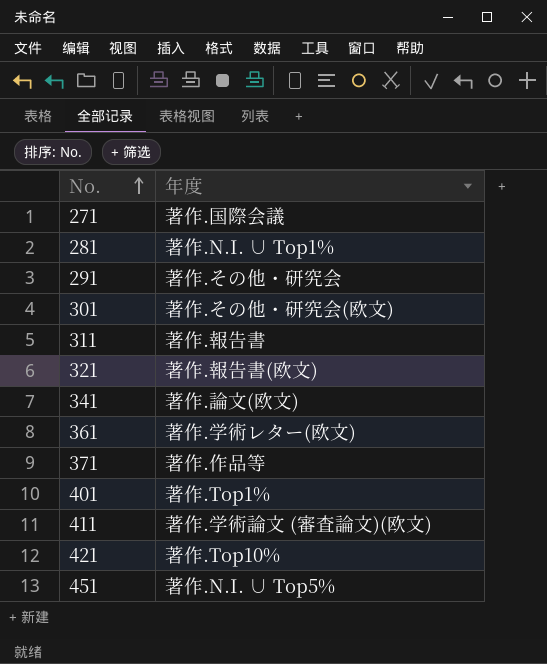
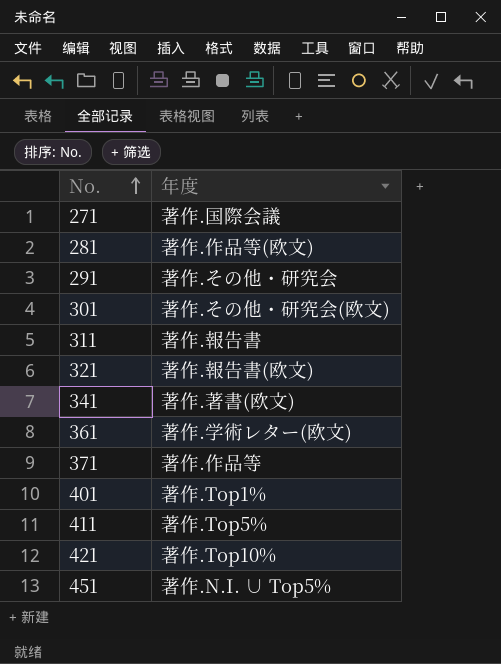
281 | 年度: 著作.N.I. ∪ Top1% -> 著作.作品等(欧文)
341 | 年度: 著作.論文(欧文) -> 著作.著書(欧文)
411 | 年度: 著作.学術論文 (審査論文)(欧文) -> 著作.Top5%

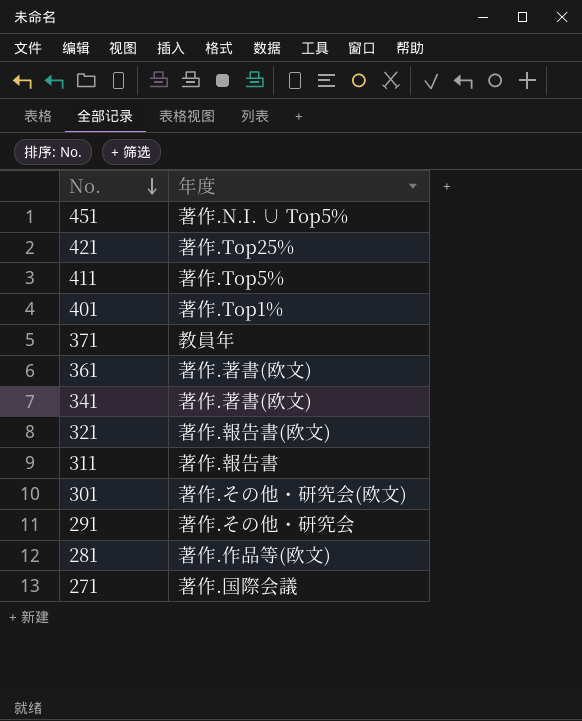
row order: No. ascending -> No. descending
421 | 年度: 著作.Top10% -> 著作.Top25%
371 | 年度: 著作.作品等 -> 教員年
361 | 年度: 著作.学術レター(欧文) -> 著作.著書(欧文)

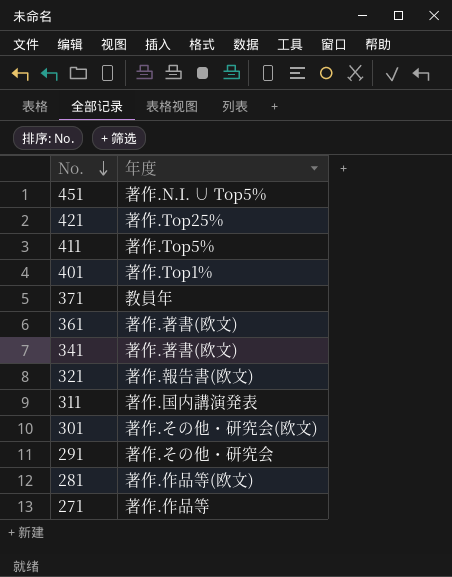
311 | 年度: 著作.報告書 -> 著作.国内講演発表
271 | 年度: 著作.国際会議 -> 著作.作品等

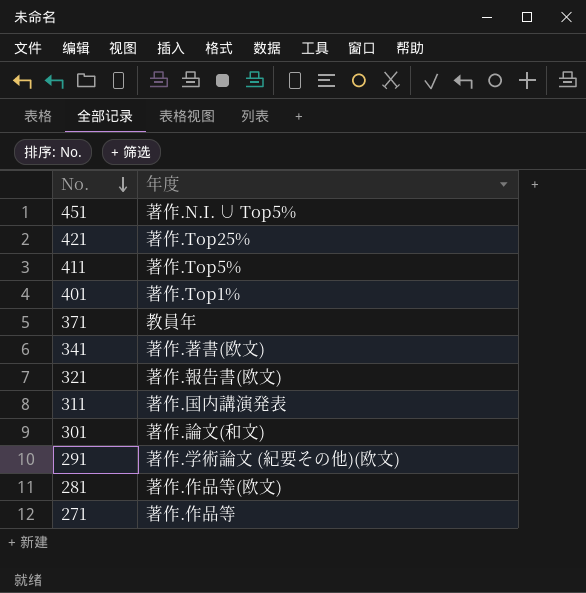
row 361: 著作.著書(欧文) -> none
301 | 年度: 著作.その他・研究会(欧文) -> 著作.論文(和文)
291 | 年度: 著作.その他・研究会 -> 著作.学術論文 (紀要その他)(欧文)

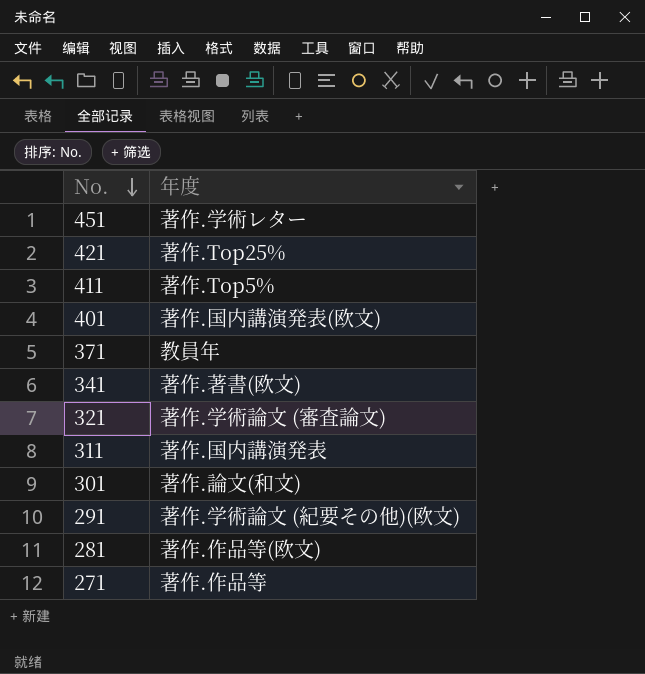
451 | 年度: 著作.N.I. ∪ Top5% -> 著作.学術レター
401 | 年度: 著作.Top1% -> 著作.国内講演発表(欧文)
321 | 年度: 著作.報告書(欧文) -> 著作.学術論文 (審査論文)

